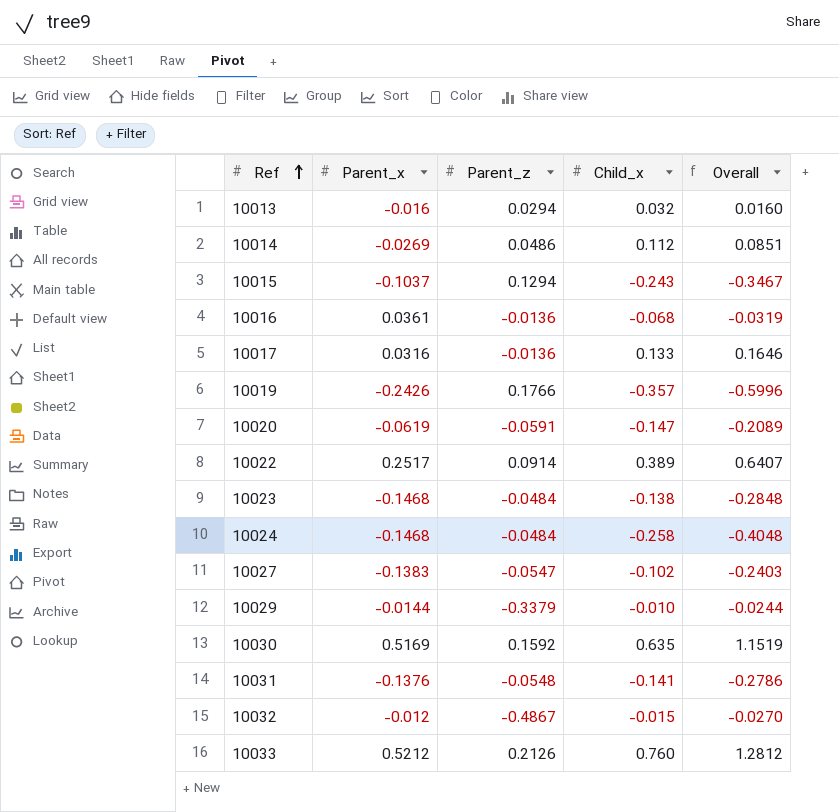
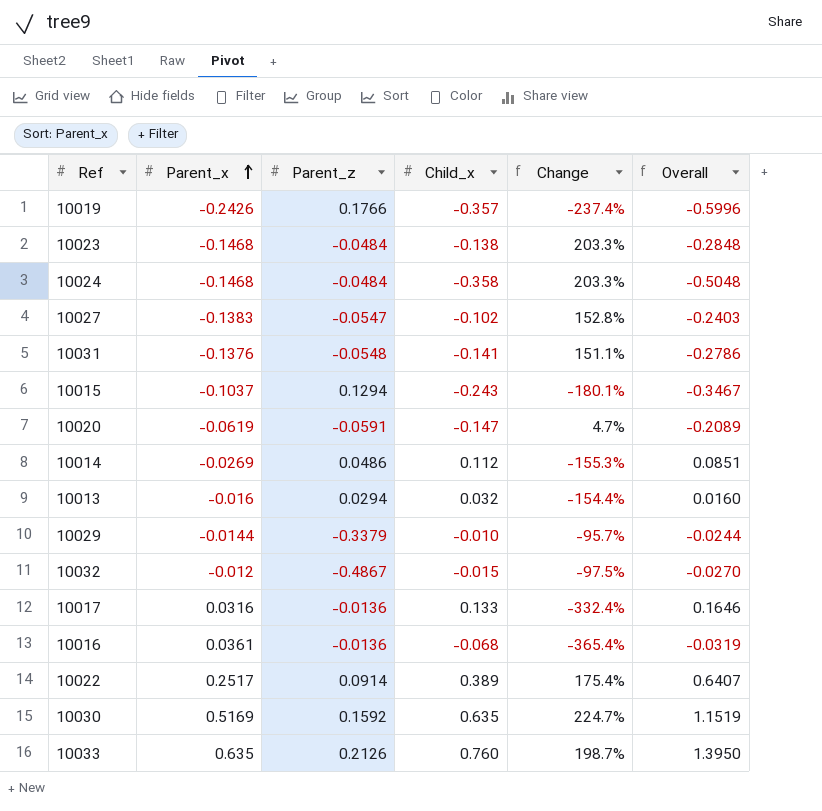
row order: Ref ascending -> Parent_x ascending
column Change | formula: none -> ([Parent_x] - [Parent_z]) / [Parent_z]
10024 | Child_x: -0.258 -> -0.358
10024 | Overall: -0.4048 -> -0.5048
10033 | Parent_x: 0.5212 -> 0.635
10033 | Overall: 1.2812 -> 1.3950

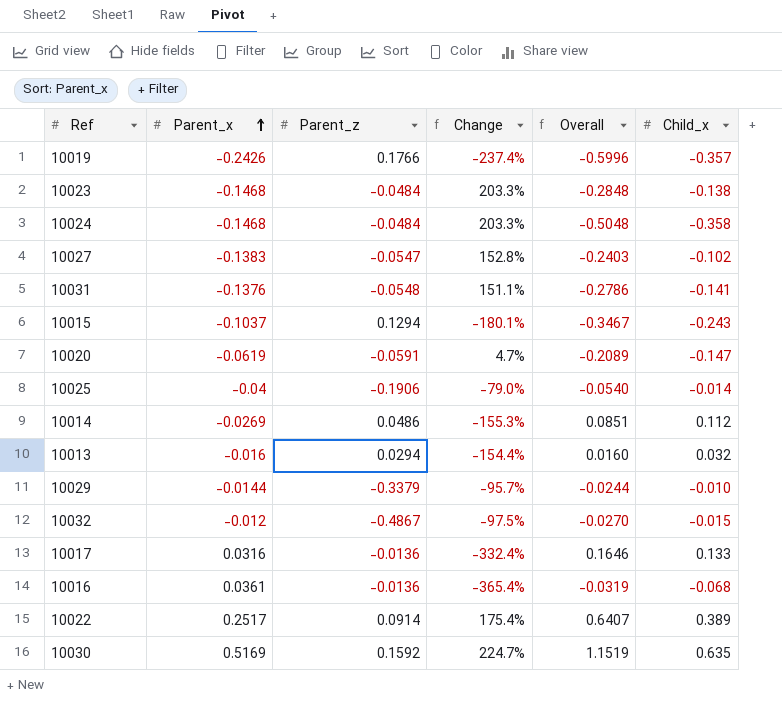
column Child_x | position: 4 -> 6
row 10033: 0.635 | 0.2126 | 0.760 | 198.7% | 1.3950 -> none
row 10025: none -> -0.04 | -0.1906 | -79.0% | -0.0540 | -0.014

